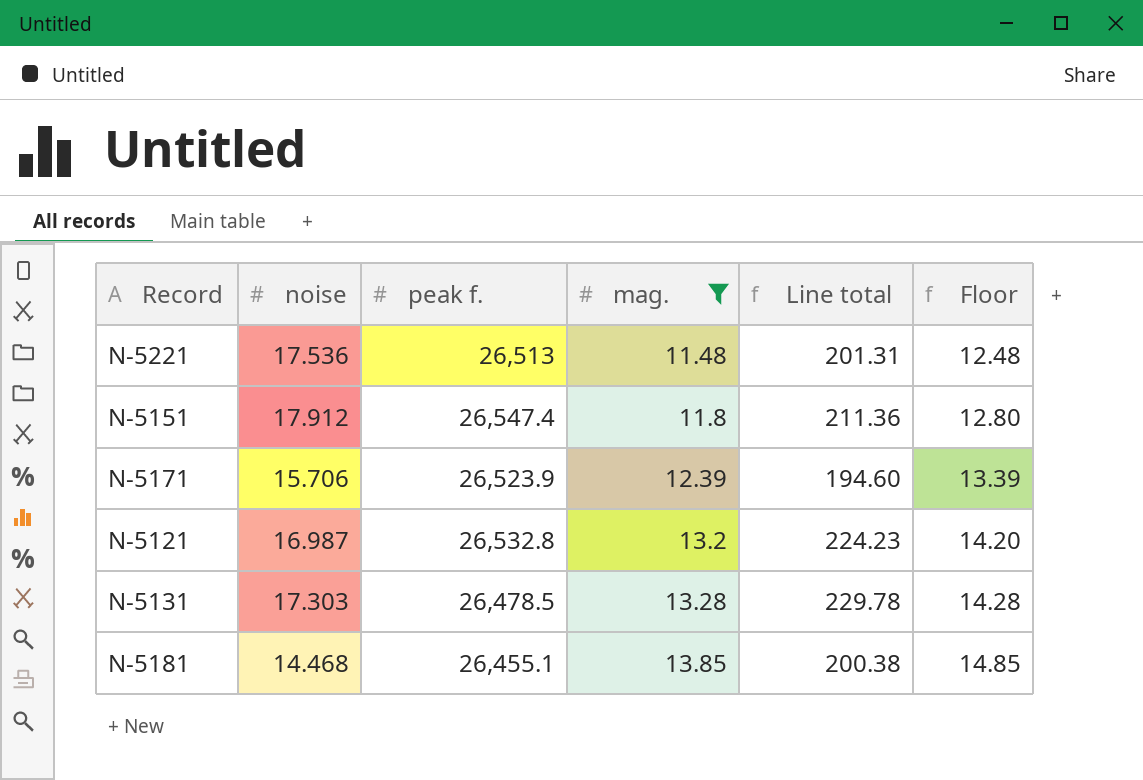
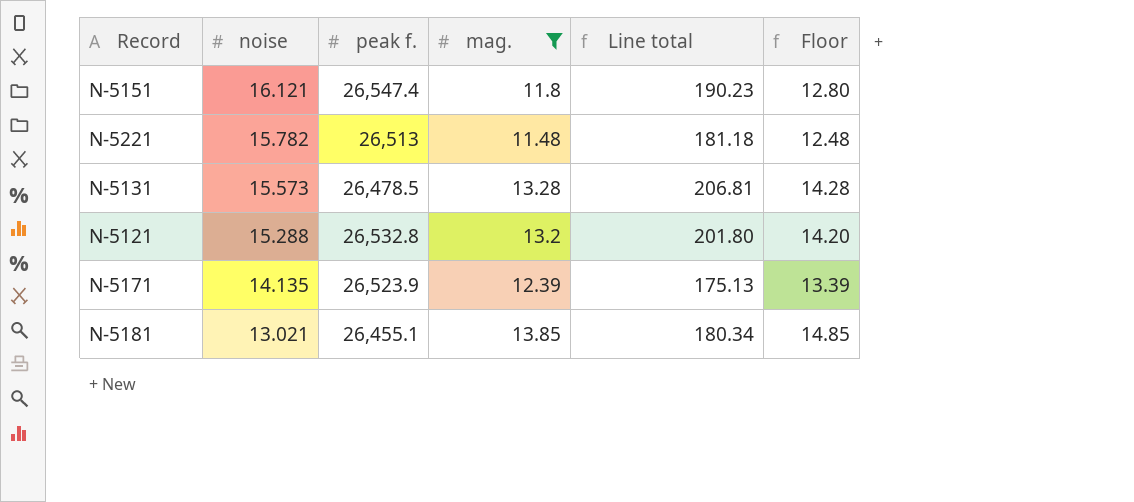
row order: mag. ascending -> noise descending
N-5151 | noise: 17.912 -> 16.121
N-5151 | Line total: 211.36 -> 190.23
N-5221 | noise: 17.536 -> 15.782
N-5221 | Line total: 201.31 -> 181.18
N-5131 | noise: 17.303 -> 15.573
N-5131 | Line total: 229.78 -> 206.81
N-5121 | noise: 16.987 -> 15.288
N-5121 | Line total: 224.23 -> 201.80
N-5171 | noise: 15.706 -> 14.135
N-5171 | Line total: 194.60 -> 175.13
N-5181 | noise: 14.468 -> 13.021
N-5181 | Line total: 200.38 -> 180.34

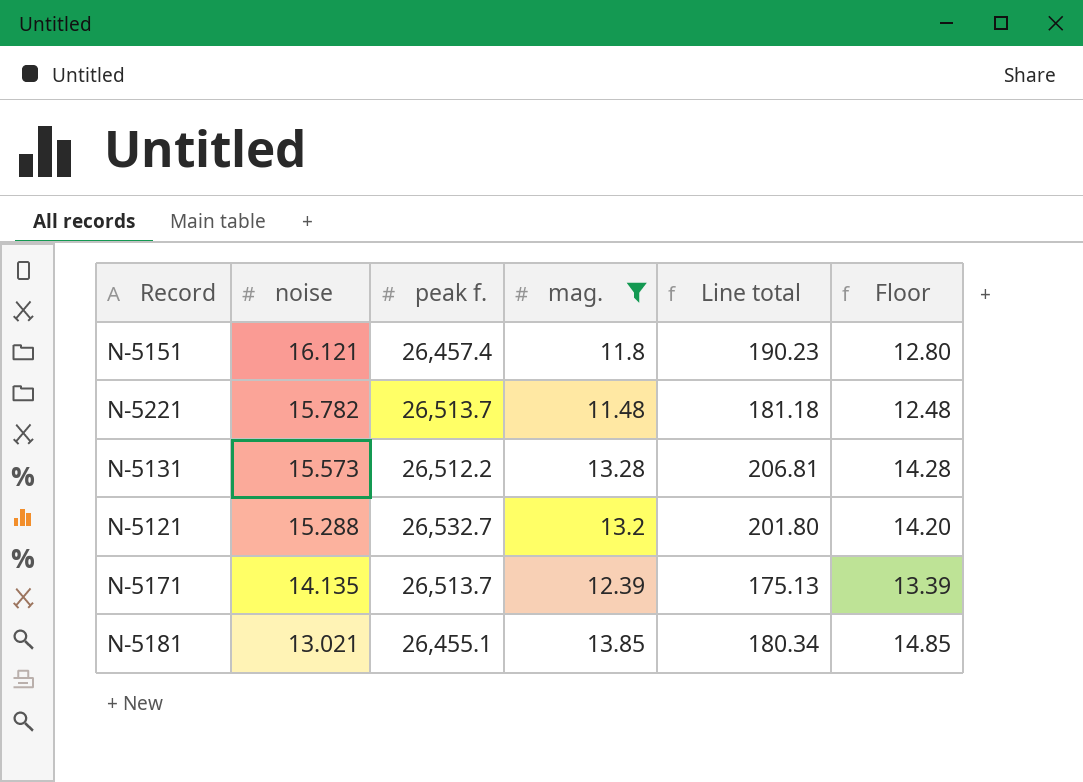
N-5151 | peak f.: 26,547.4 -> 26,457.4
N-5221 | peak f.: 26,513 -> 26,513.7
N-5131 | peak f.: 26,478.5 -> 26,512.2
N-5121 | peak f.: 26,532.8 -> 26,532.7
N-5171 | peak f.: 26,523.9 -> 26,513.7

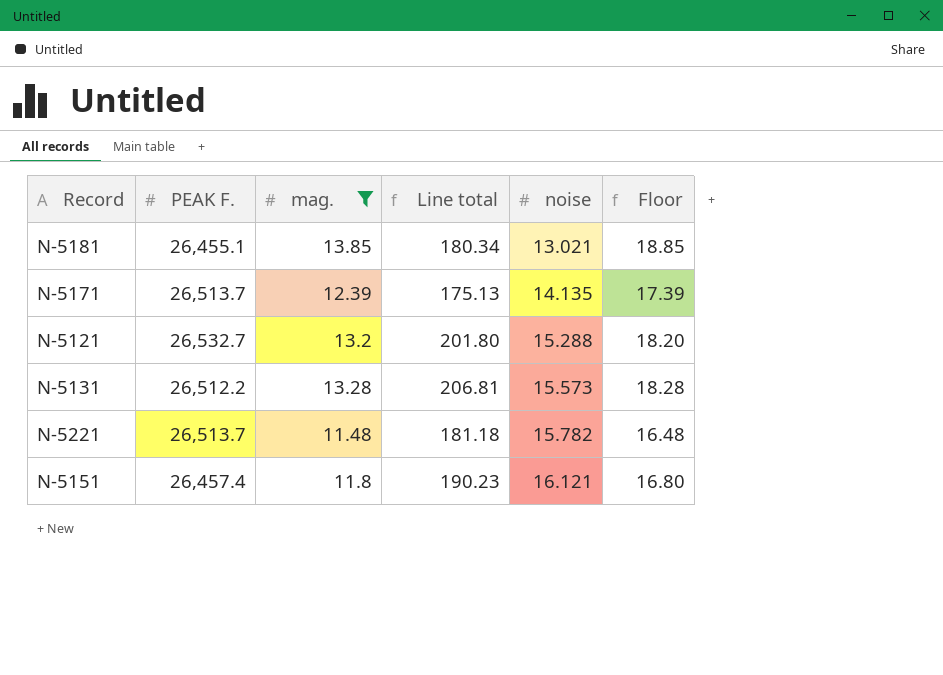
row order: noise descending -> noise ascending
column name: peak f. -> PEAK F.
column noise | position: 2 -> 5
column Floor | formula: [mag.] + 1 -> [mag.] + 5

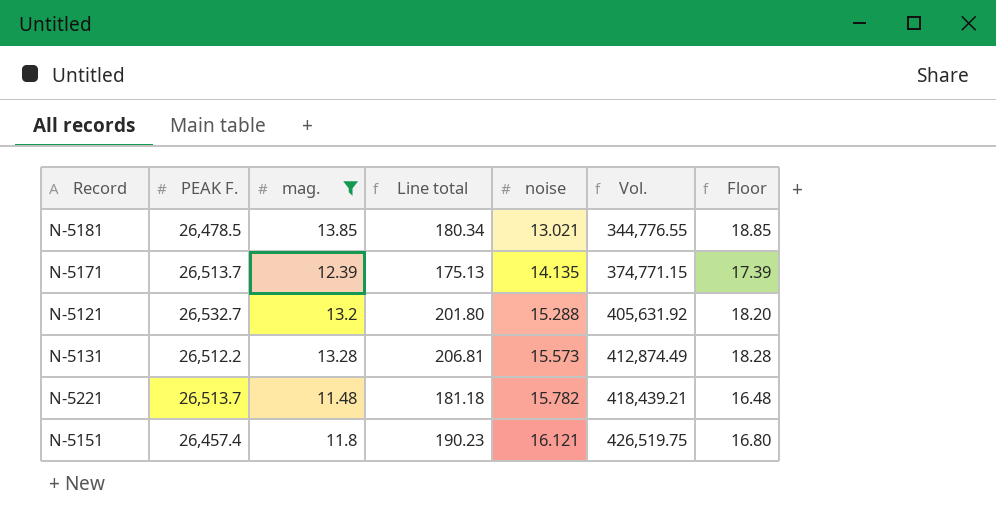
column Vol. | formula: none -> [PEAK F.] * [noise]
N-5181 | PEAK F.: 26,455.1 -> 26,478.5

